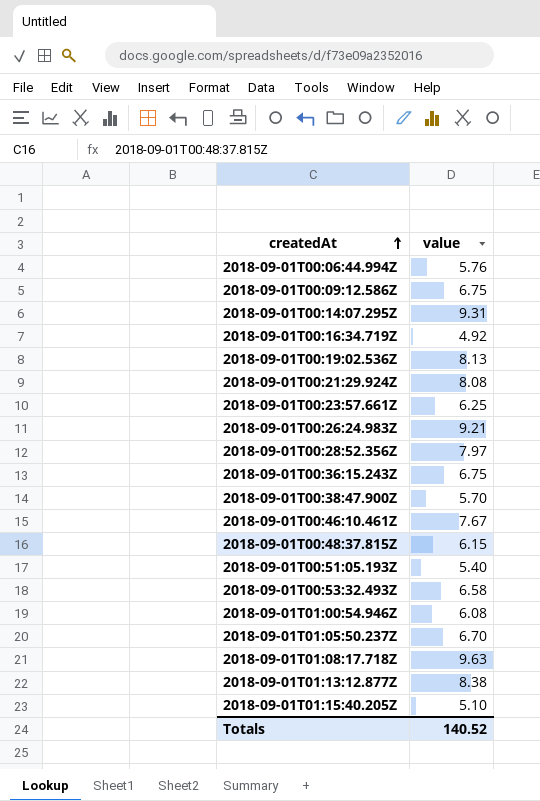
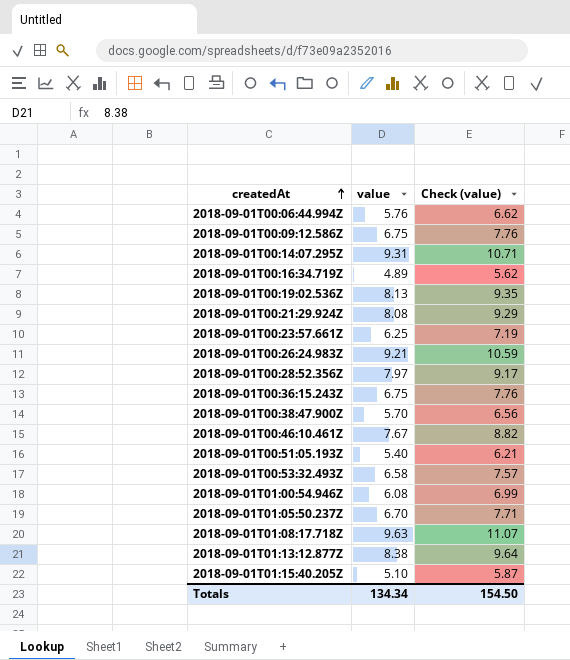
column Check (value) | formula: none -> [value] * 1.15
row 2018-09-01T00:48:37.815Z: 6.15 -> none
2018-09-01T00:16:34.719Z | value: 4.92 -> 4.89
Totals | value: 140.52 -> 134.34

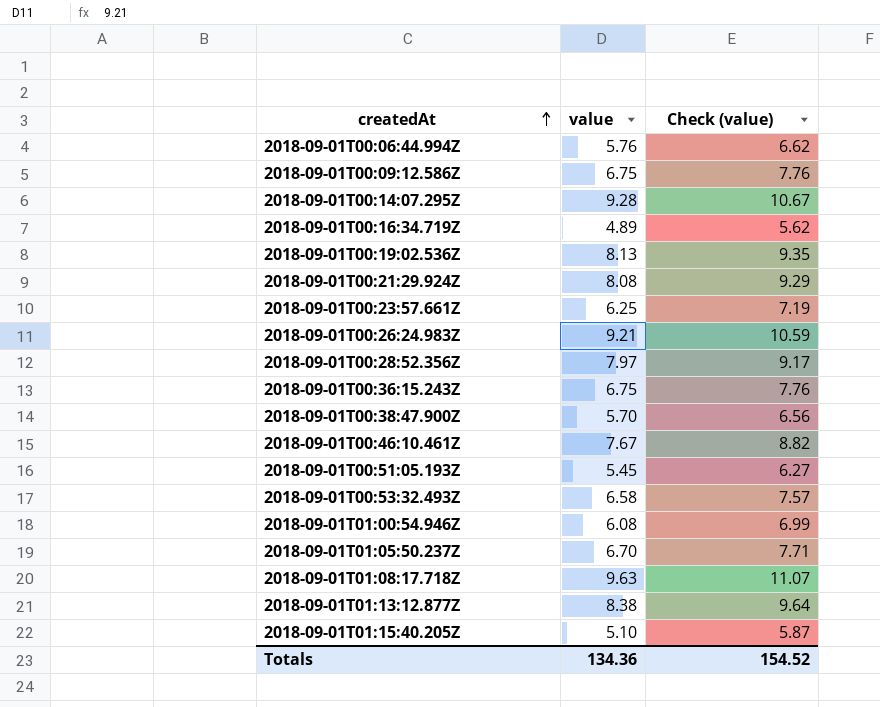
2018-09-01T00:14:07.295Z | value: 9.31 -> 9.28
2018-09-01T00:14:07.295Z | Check (value): 10.71 -> 10.67
2018-09-01T00:51:05.193Z | value: 5.40 -> 5.45
2018-09-01T00:51:05.193Z | Check (value): 6.21 -> 6.27
Totals | value: 134.34 -> 134.36
Totals | Check (value): 154.50 -> 154.52

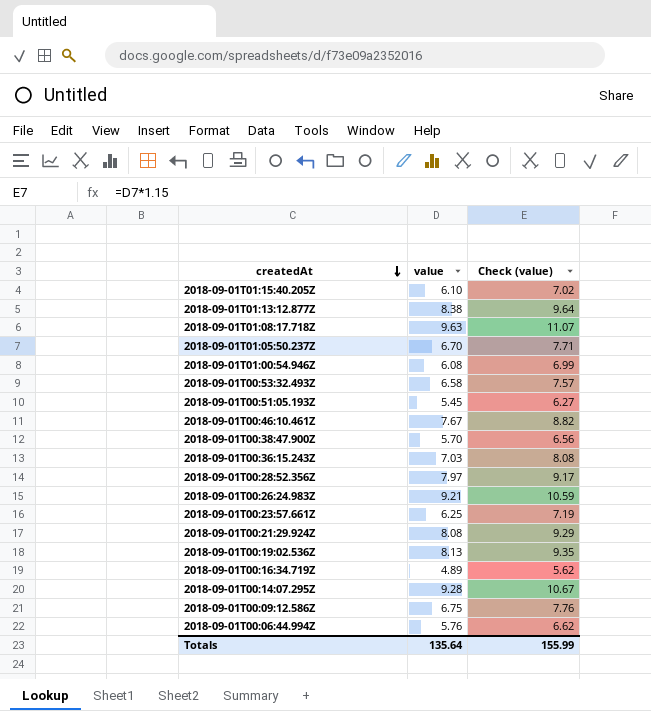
row order: createdAt ascending -> createdAt descending
2018-09-01T01:15:40.205Z | value: 5.10 -> 6.10
2018-09-01T01:15:40.205Z | Check (value): 5.87 -> 7.02
2018-09-01T00:36:15.243Z | value: 6.75 -> 7.03
2018-09-01T00:36:15.243Z | Check (value): 7.76 -> 8.08
Totals | value: 134.36 -> 135.64
Totals | Check (value): 154.52 -> 155.99

